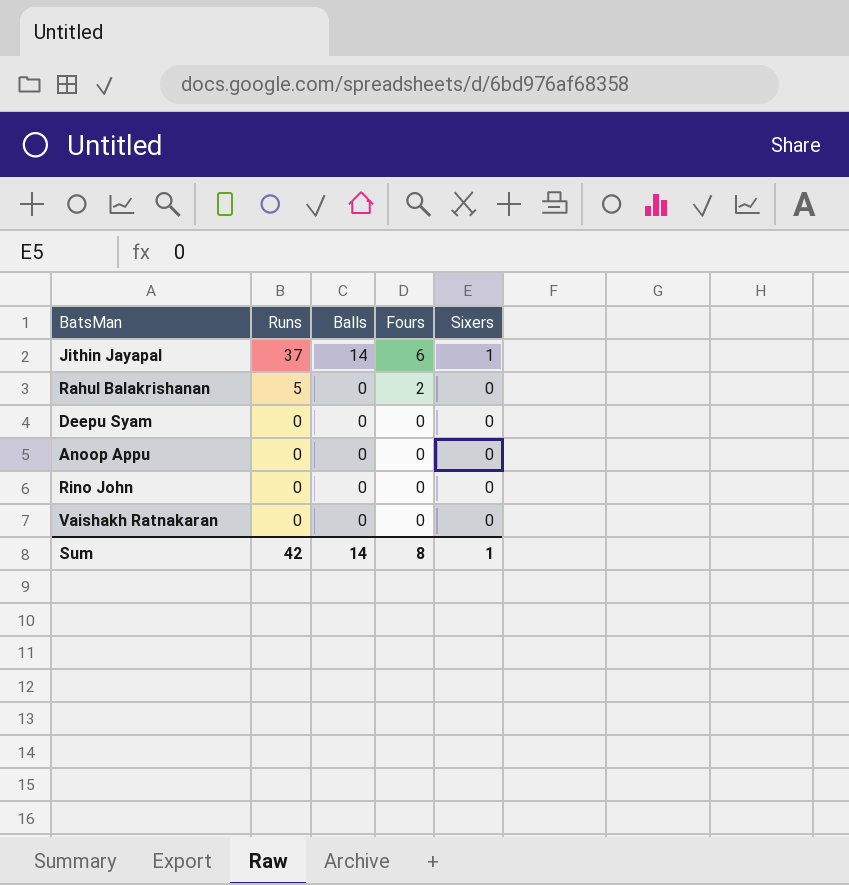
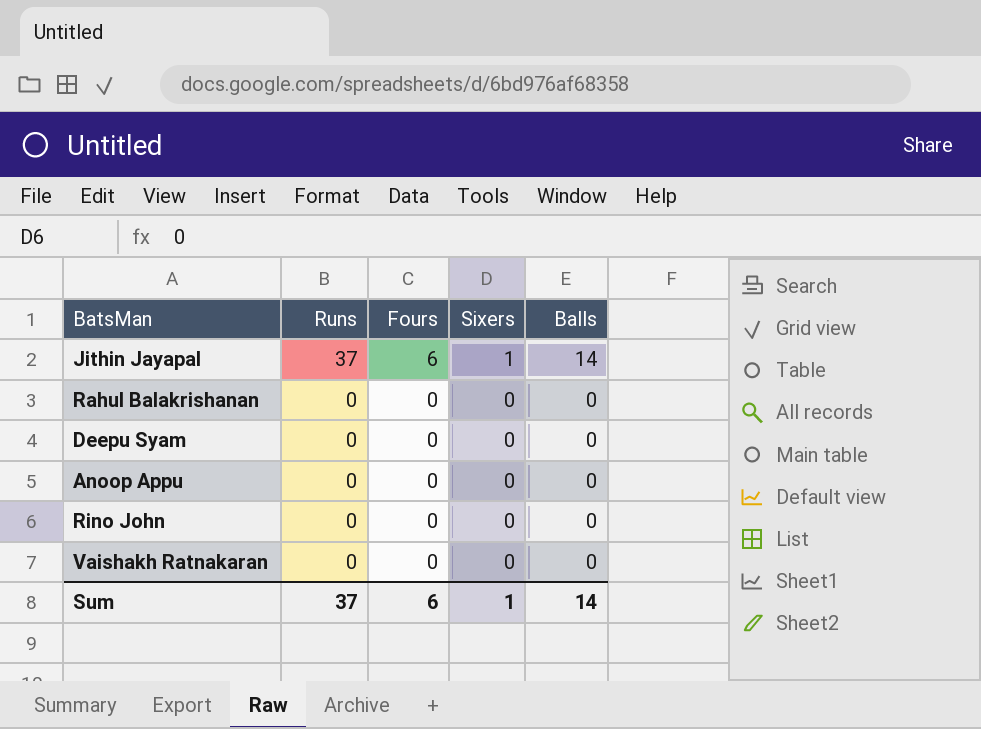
column Balls | position: 3 -> 5
Rahul Balakrishanan | Runs: 5 -> 0
Rahul Balakrishanan | Fours: 2 -> 0
Sum | Runs: 42 -> 37
Sum | Fours: 8 -> 6

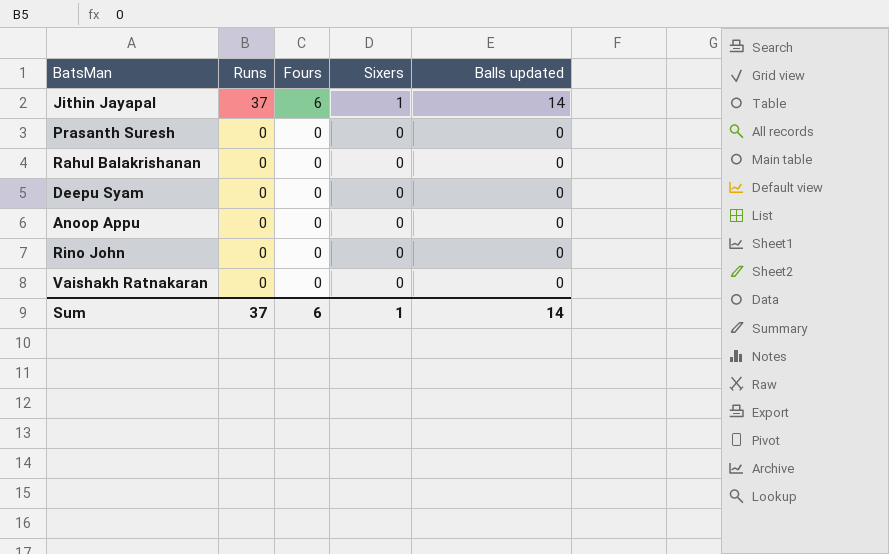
column name: Balls -> Balls updated
row Prasanth Suresh: none -> 0 | 0 | 0 | 0

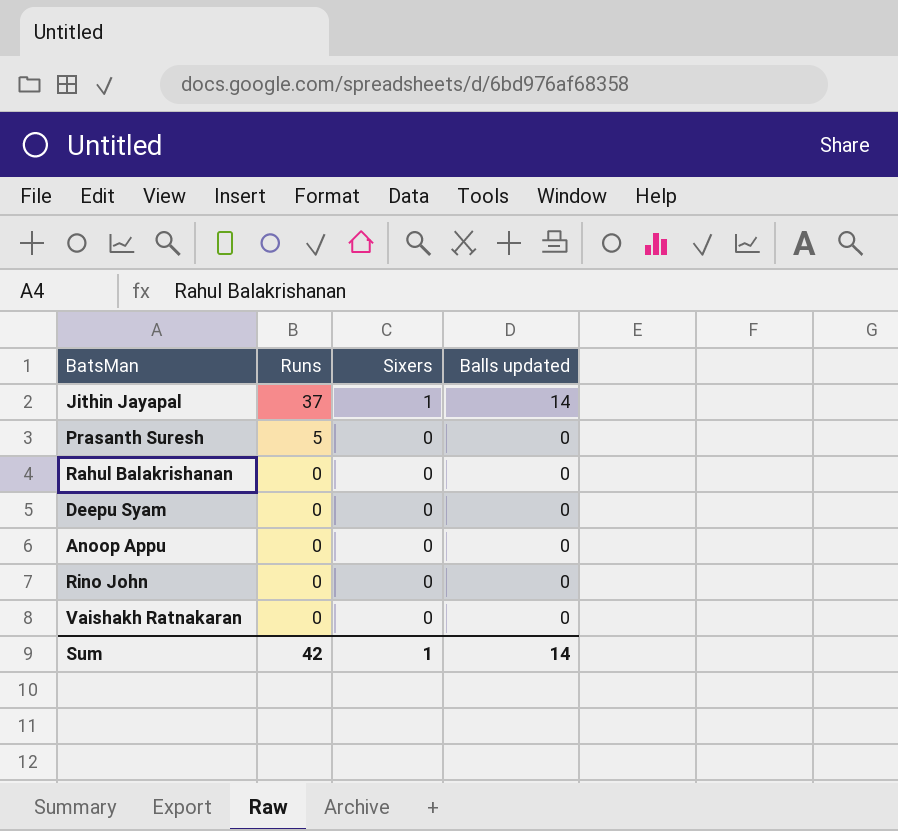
column Fours | position: 3 -> none
Prasanth Suresh | Runs: 0 -> 5
Sum | Runs: 37 -> 42

